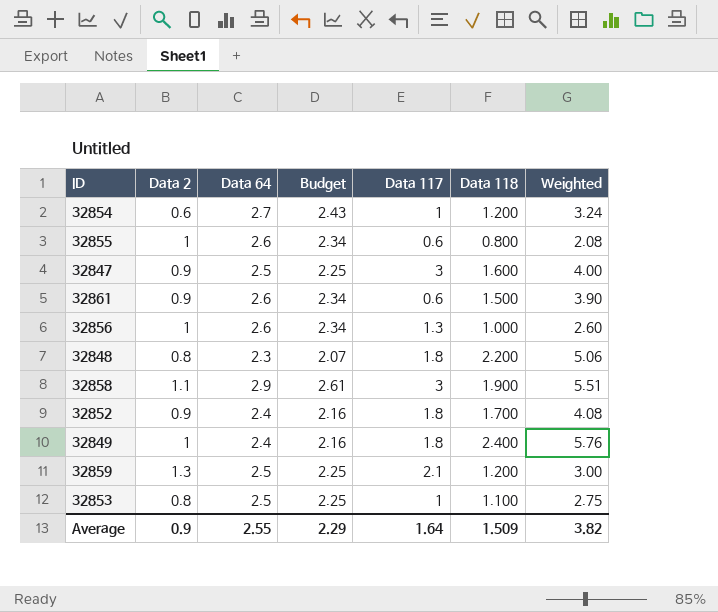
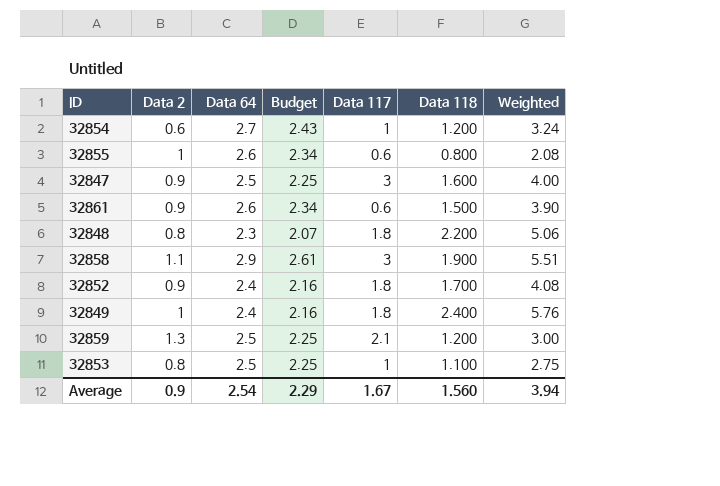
row 32856: 1 | 2.6 | 2.34 | 1.3 | 1.000 | 2.60 -> none
Average | Data 64: 2.55 -> 2.54
Average | Data 117: 1.64 -> 1.67
Average | Data 118: 1.509 -> 1.560
Average | Weighted: 3.82 -> 3.94

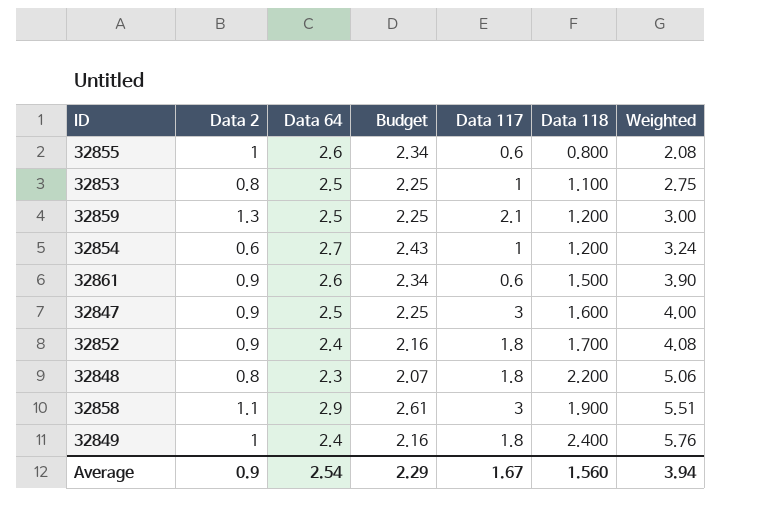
row order: none -> Weighted ascending

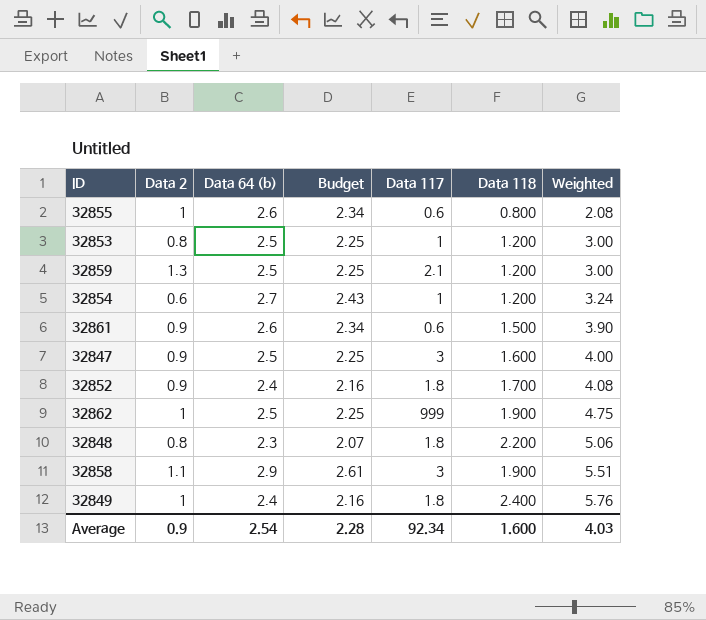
column name: Data 64 -> Data 64 (b)
32853 | Data 118: 1.100 -> 1.200
32853 | Weighted: 2.75 -> 3.00
row 32862: none -> 1 | 2.5 | 2.25 | 999 | 1.900 | 4.75
Average | Budget: 2.29 -> 2.28
Average | Data 117: 1.67 -> 92.34
Average | Data 118: 1.560 -> 1.600
Average | Weighted: 3.94 -> 4.03

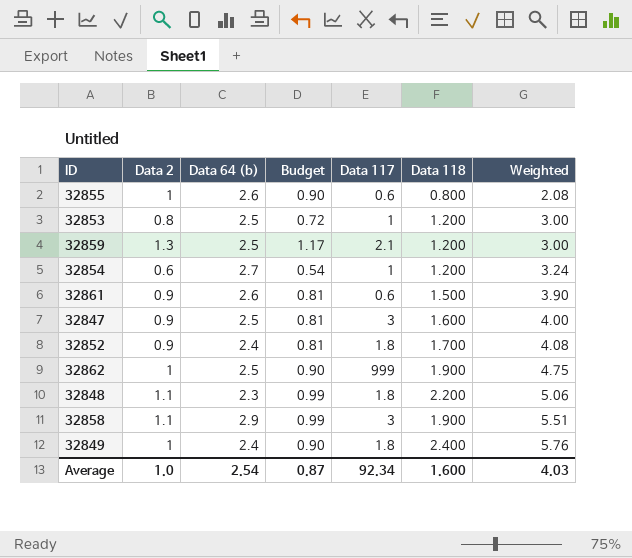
column Budget | formula: [Data 64 (b)] * 0.9 -> [Data 2] * 0.9
32848 | Data 2: 0.8 -> 1.1
Average | Data 2: 0.9 -> 1.0
Average | Budget: 2.28 -> 0.87

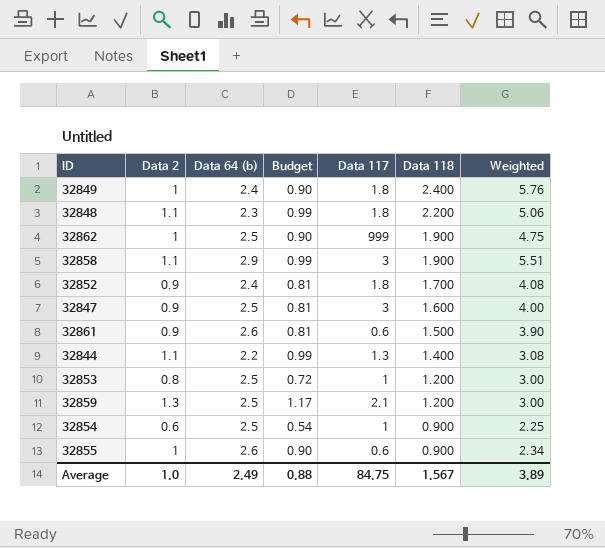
row order: Weighted ascending -> Data 118 descending
row 32844: none -> 1.1 | 2.2 | 0.99 | 1.3 | 1.400 | 3.08
32854 | Data 64 (b): 2.7 -> 2.5
32854 | Data 118: 1.200 -> 0.900
32854 | Weighted: 3.24 -> 2.25
32855 | Data 118: 0.800 -> 0.900
32855 | Weighted: 2.08 -> 2.34
Average | Data 64 (b): 2.54 -> 2.49
Average | Budget: 0.87 -> 0.88
Average | Data 117: 92.34 -> 84.75
Average | Data 118: 1.600 -> 1.567
Average | Weighted: 4.03 -> 3.89

